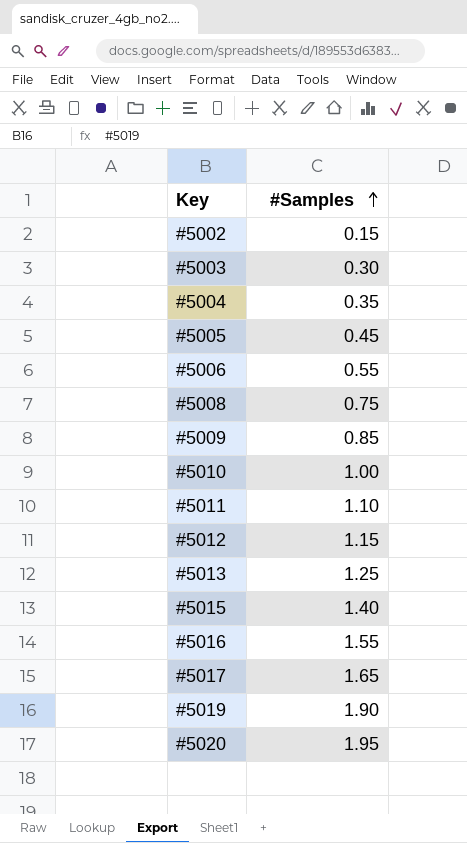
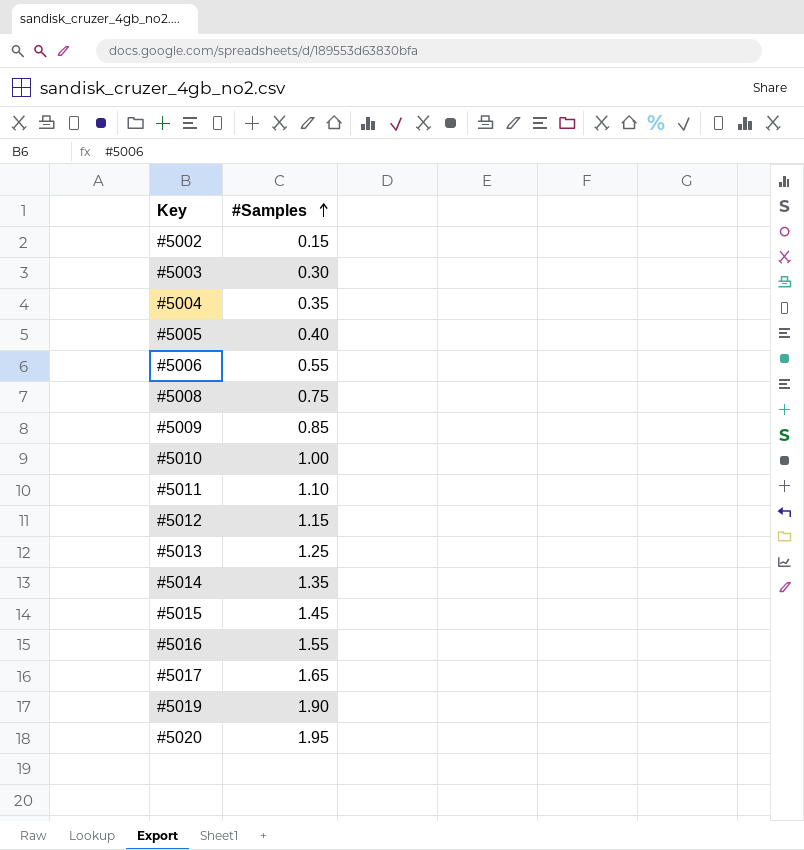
#5005 | #Samples: 0.45 -> 0.40
row #5014: none -> 1.35
#5015 | #Samples: 1.40 -> 1.45

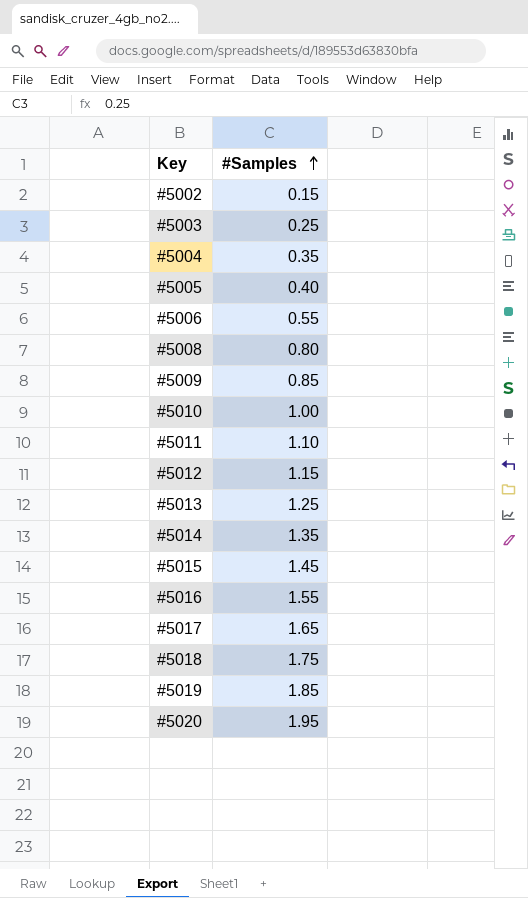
#5003 | #Samples: 0.30 -> 0.25
#5008 | #Samples: 0.75 -> 0.80
row #5018: none -> 1.75
#5019 | #Samples: 1.90 -> 1.85

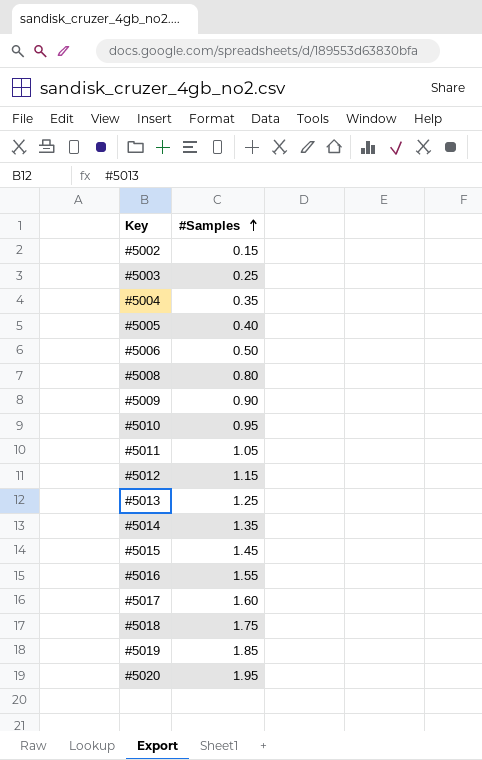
#5006 | #Samples: 0.55 -> 0.50
#5009 | #Samples: 0.85 -> 0.90
#5010 | #Samples: 1.00 -> 0.95
#5011 | #Samples: 1.10 -> 1.05
#5017 | #Samples: 1.65 -> 1.60

